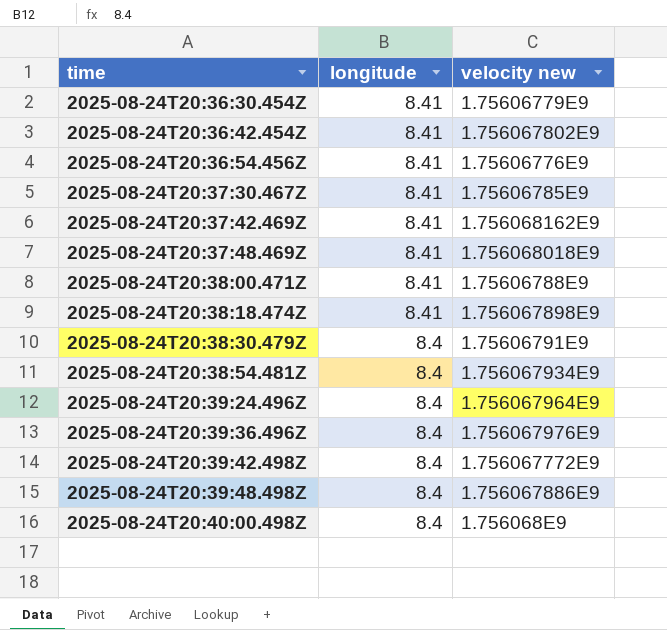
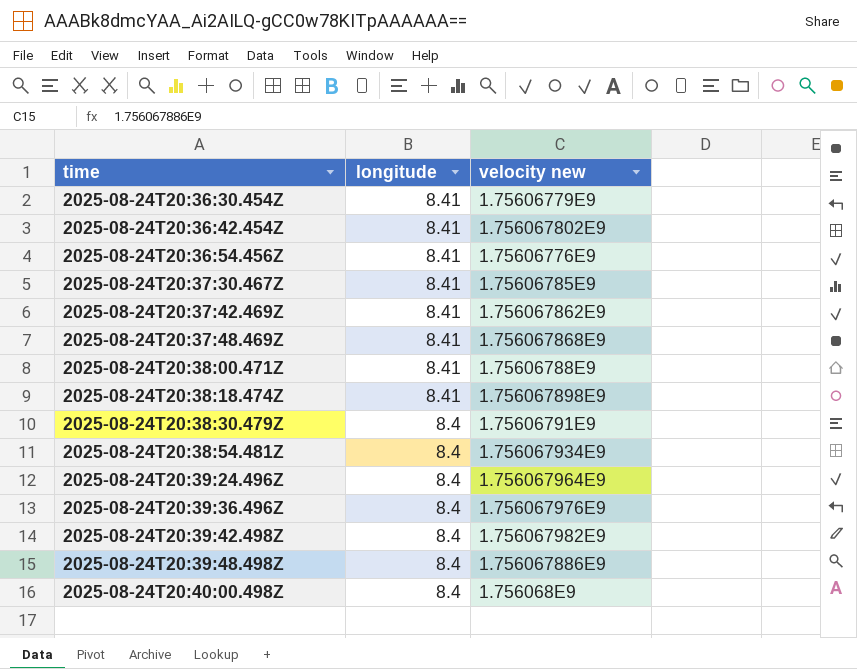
2025-08-24T20:37:42.469Z | velocity new: 1.756068162E9 -> 1.756067862E9
2025-08-24T20:37:48.469Z | velocity new: 1.756068018E9 -> 1.756067868E9
2025-08-24T20:39:42.498Z | velocity new: 1.756067772E9 -> 1.756067982E9

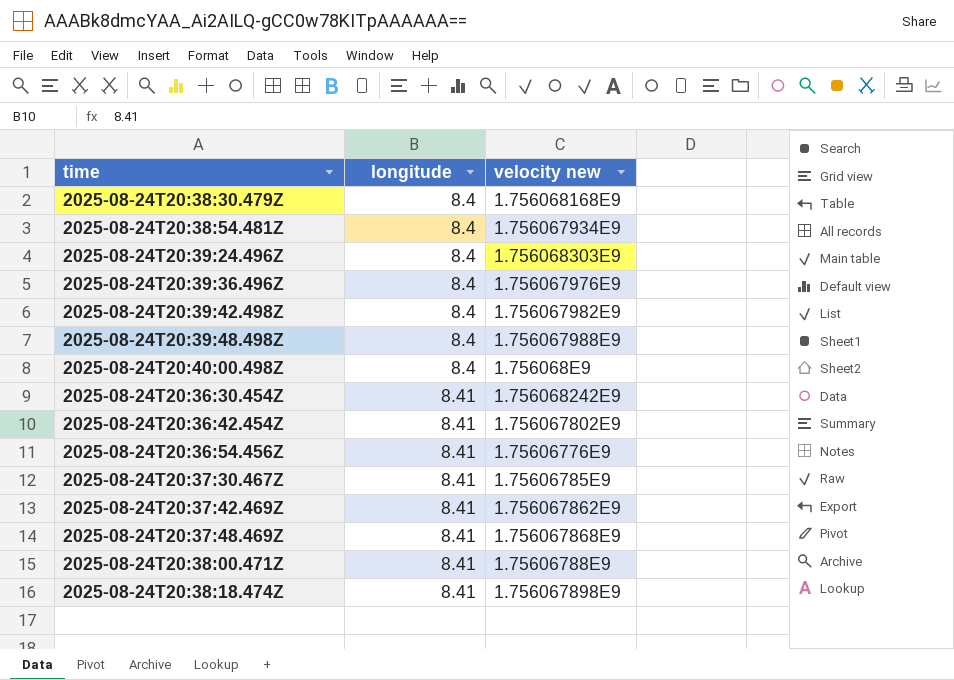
row order: time ascending -> longitude ascending
2025-08-24T20:38:30.479Z | velocity new: 1.75606791E9 -> 1.756068168E9
2025-08-24T20:39:24.496Z | velocity new: 1.756067964E9 -> 1.756068303E9
2025-08-24T20:39:48.498Z | velocity new: 1.756067886E9 -> 1.756067988E9
2025-08-24T20:36:30.454Z | velocity new: 1.75606779E9 -> 1.756068242E9

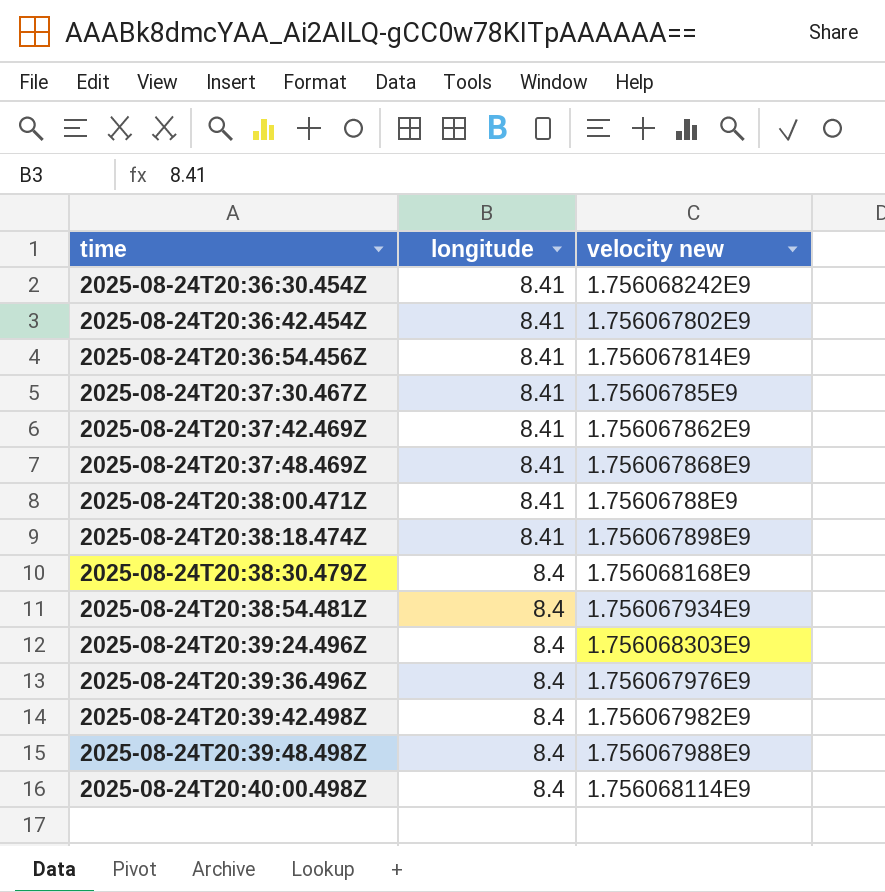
row order: longitude ascending -> time ascending
2025-08-24T20:36:54.456Z | velocity new: 1.75606776E9 -> 1.756067814E9
2025-08-24T20:40:00.498Z | velocity new: 1.756068E9 -> 1.756068114E9

